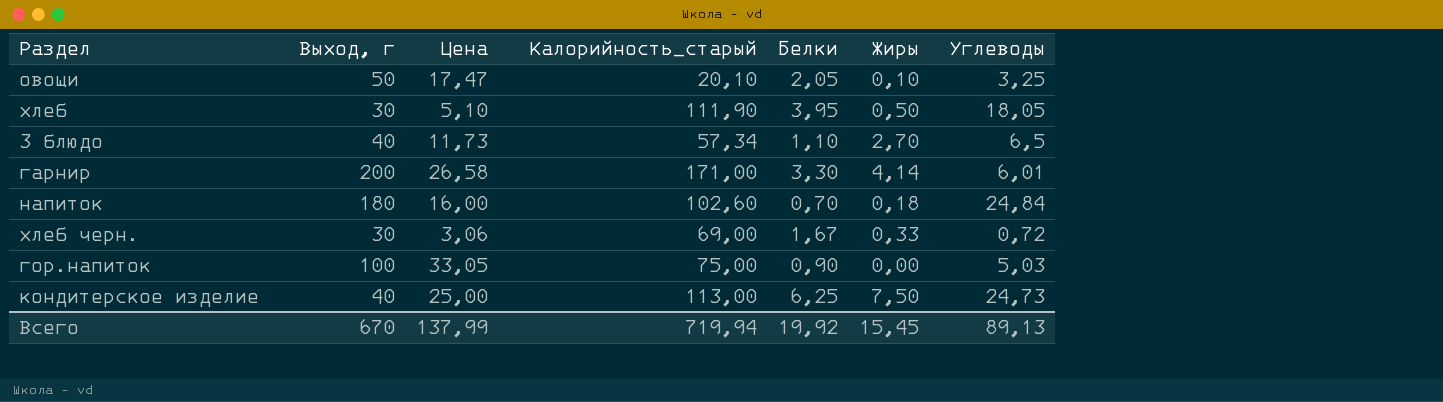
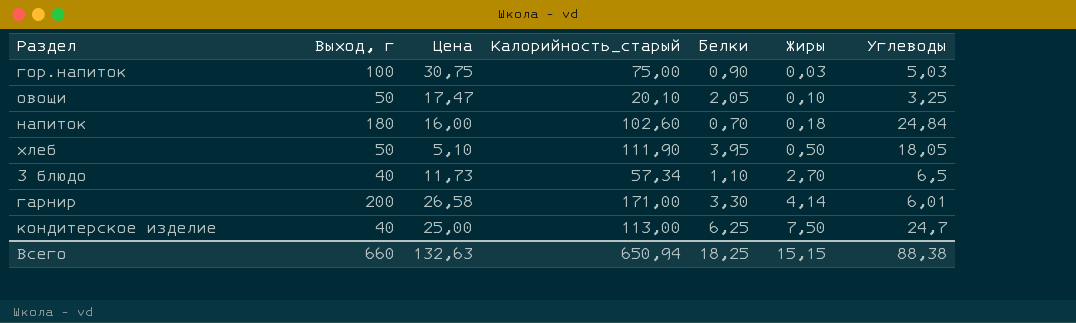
row order: none -> Жиры ascending
row хлеб черн.: 30 | 3,06 | 69,00 | 1,67 | 0,33 | 0,72 -> none
гор.напиток | Цена: 33,05 -> 30,75
гор.напиток | Жиры: 0,00 -> 0,03
хлеб | Выход, г: 30 -> 50
кондитерское изделие | Углеводы: 24,73 -> 24,7
Всего | Выход, г: 670 -> 660
Всего | Цена: 137,99 -> 132,63
Всего | Калорийность_старый: 719,94 -> 650,94
Всего | Белки: 19,92 -> 18,25
Всего | Жиры: 15,45 -> 15,15
Всего | Углеводы: 89,13 -> 88,38

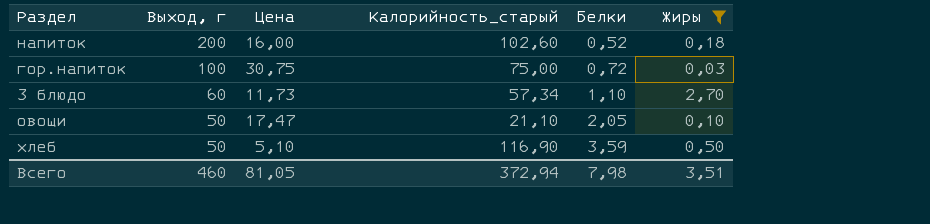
filter: none -> Жиры <= 2,70
row order: Жиры ascending -> Выход, г descending
column Углеводы | position: 7 -> none
напиток | Выход, г: 180 -> 200
напиток | Белки: 0,70 -> 0,52
гор.напиток | Белки: 0,90 -> 0,72
3 блюдо | Выход, г: 40 -> 60
овощи | Калорийность_старый: 20,10 -> 21,10
хлеб | Калорийность_старый: 111,90 -> 116,90
хлеб | Белки: 3,95 -> 3,59
Всего | Выход, г: 660 -> 460
Всего | Цена: 132,63 -> 81,05
Всего | Калорийность_старый: 650,94 -> 372,94
Всего | Белки: 18,25 -> 7,98
Всего | Жиры: 15,15 -> 3,51

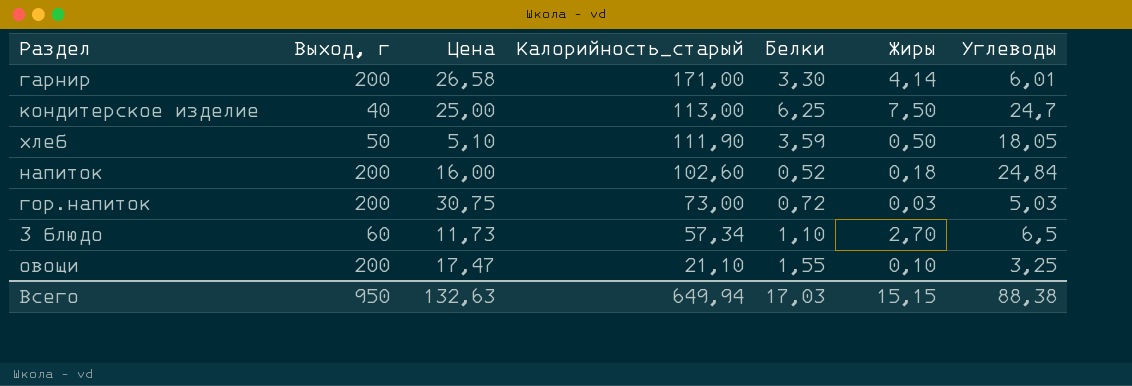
filter: Жиры <= 2,70 -> none
row order: Выход, г descending -> Калорийность_старый descending
column Углеводы | position: none -> 7
хлеб | Калорийность_старый: 116,90 -> 111,90
гор.напиток | Выход, г: 100 -> 200
гор.напиток | Калорийность_старый: 75,00 -> 73,00
овощи | Выход, г: 50 -> 200
овощи | Белки: 2,05 -> 1,55
Всего | Выход, г: 460 -> 950
Всего | Цена: 81,05 -> 132,63
Всего | Калорийность_старый: 372,94 -> 649,94
Всего | Белки: 7,98 -> 17,03
Всего | Жиры: 3,51 -> 15,15

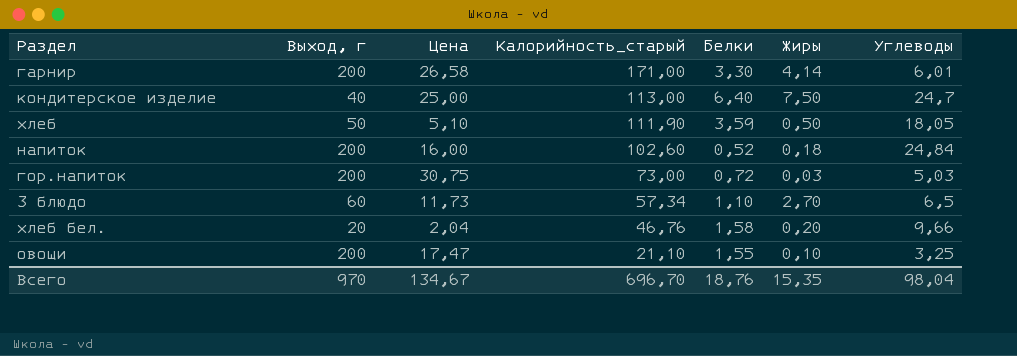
кондитерское изделие | Белки: 6,25 -> 6,40
row хлеб бел.: none -> 20 | 2,04 | 46,76 | 1,58 | 0,20 | 9,66
Всего | Выход, г: 950 -> 970
Всего | Цена: 132,63 -> 134,67
Всего | Калорийность_старый: 649,94 -> 696,70
Всего | Белки: 17,03 -> 18,76
Всего | Жиры: 15,15 -> 15,35
Всего | Углеводы: 88,38 -> 98,04

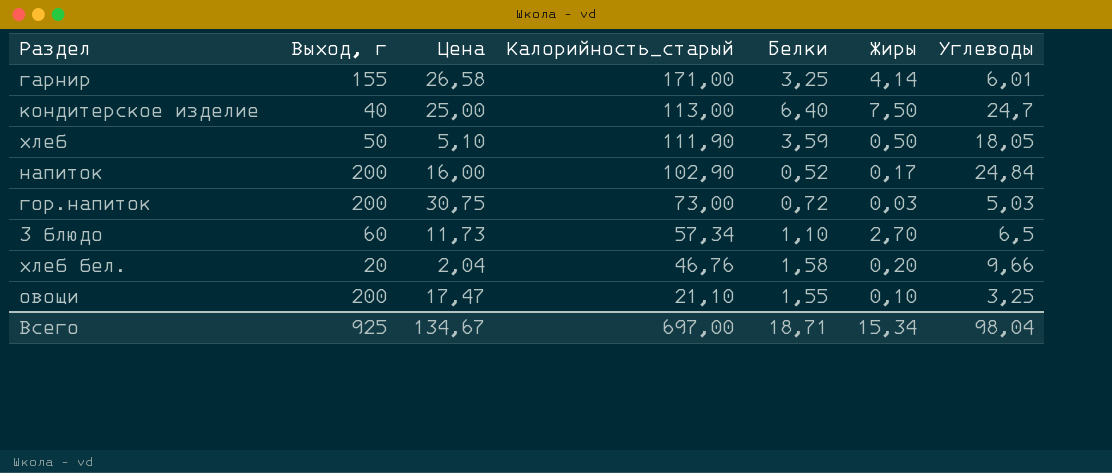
гарнир | Выход, г: 200 -> 155
гарнир | Белки: 3,30 -> 3,25
напиток | Калорийность_старый: 102,60 -> 102,90
напиток | Жиры: 0,18 -> 0,17
Всего | Выход, г: 970 -> 925
Всего | Калорийность_старый: 696,70 -> 697,00
Всего | Белки: 18,76 -> 18,71
Всего | Жиры: 15,35 -> 15,34

